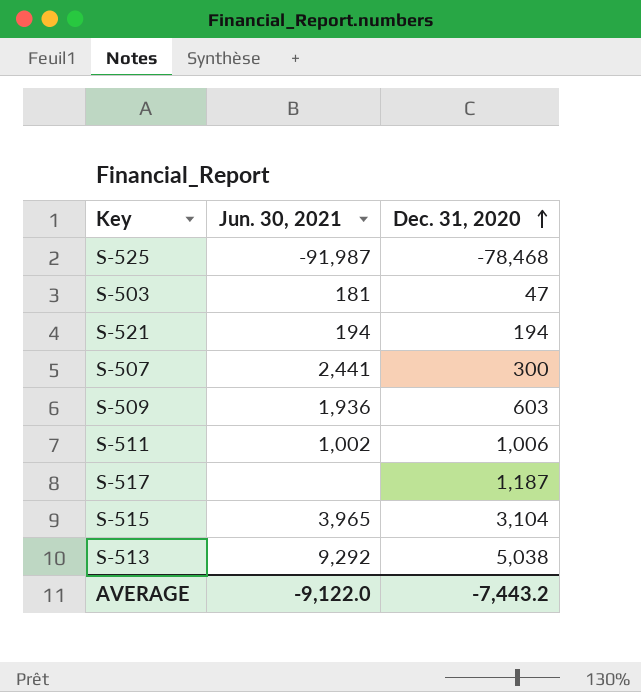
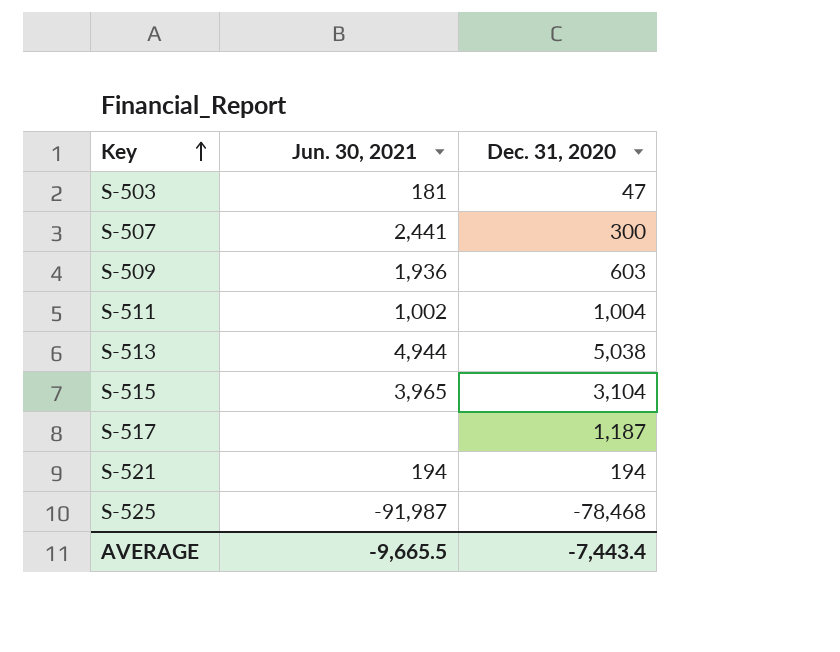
row order: Dec. 31, 2020 ascending -> Key ascending
S-511 | Dec. 31, 2020: 1,006 -> 1,004
S-513 | Jun. 30, 2021: 9,292 -> 4,944
AVERAGE | Jun. 30, 2021: -9,122.0 -> -9,665.5
AVERAGE | Dec. 31, 2020: -7,443.2 -> -7,443.4

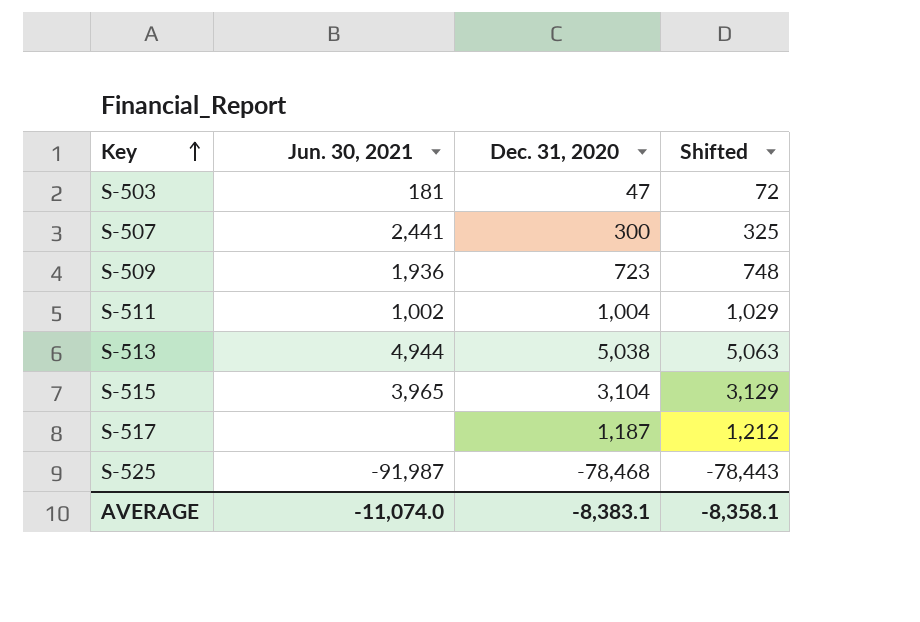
column Shifted | formula: none -> [Dec. 31, 2020] + 25
row S-521: 194 | 194 -> none
S-509 | Dec. 31, 2020: 603 -> 723
AVERAGE | Jun. 30, 2021: -9,665.5 -> -11,074.0
AVERAGE | Dec. 31, 2020: -7,443.4 -> -8,383.1

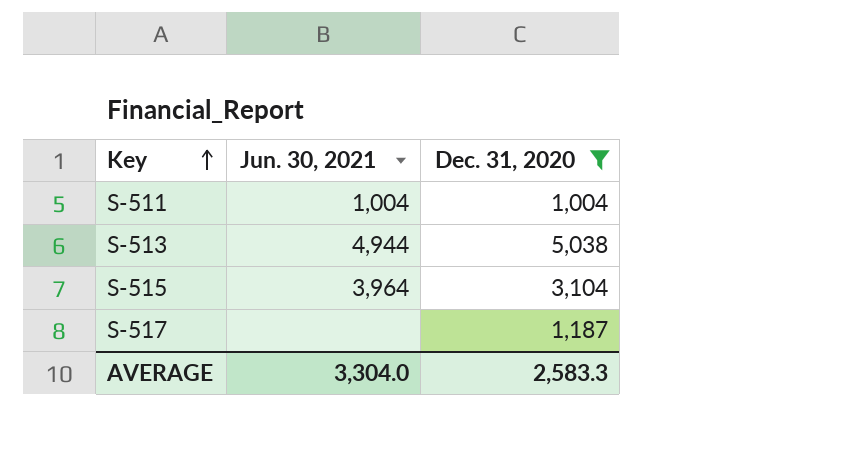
filter: none -> Dec. 31, 2020 >= 1,004
column Shifted | formula: [Dec. 31, 2020] + 25 -> none
S-511 | Jun. 30, 2021: 1,002 -> 1,004
S-515 | Jun. 30, 2021: 3,965 -> 3,964
AVERAGE | Jun. 30, 2021: -11,074.0 -> 3,304.0
AVERAGE | Dec. 31, 2020: -8,383.1 -> 2,583.3

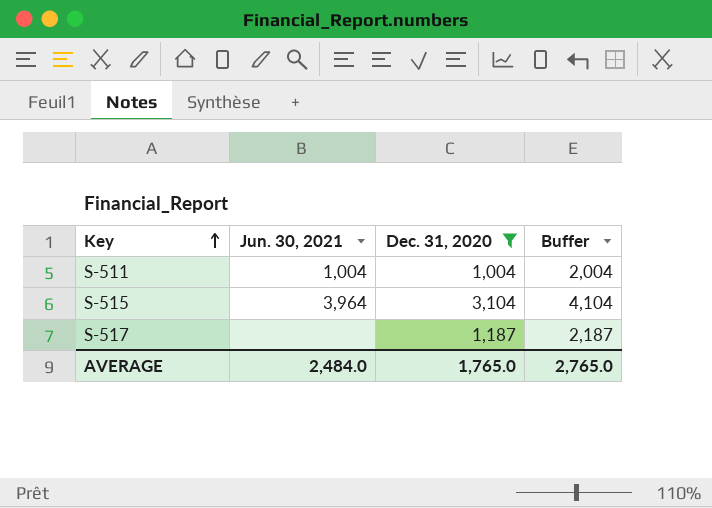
column Buffer | formula: none -> [Dec. 31, 2020] + 1000
row S-513: 4,944 | 5,038 -> none
AVERAGE | Jun. 30, 2021: 3,304.0 -> 2,484.0
AVERAGE | Dec. 31, 2020: 2,583.3 -> 1,765.0

